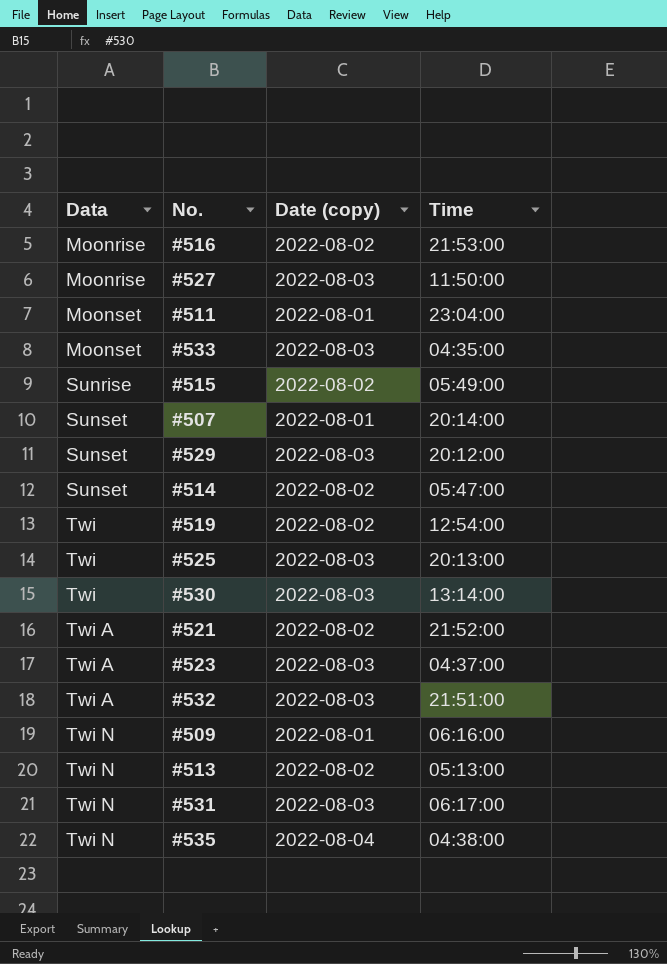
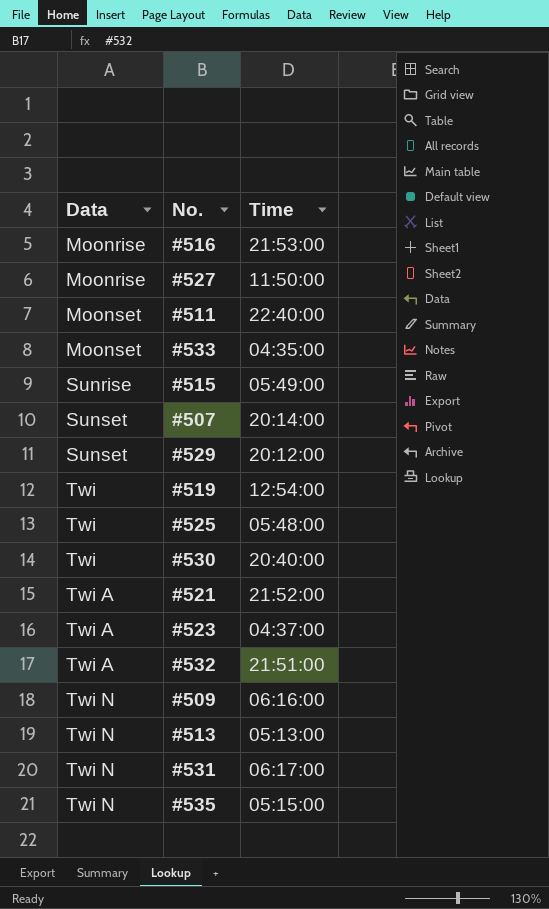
column Date (copy) | position: 3 -> none
row #514: Sunset | 2022-08-02 | 05:47:00 -> none
#511 | Time: 23:04:00 -> 22:40:00
#525 | Time: 20:13:00 -> 05:48:00
#530 | Time: 13:14:00 -> 20:40:00
#535 | Time: 04:38:00 -> 05:15:00

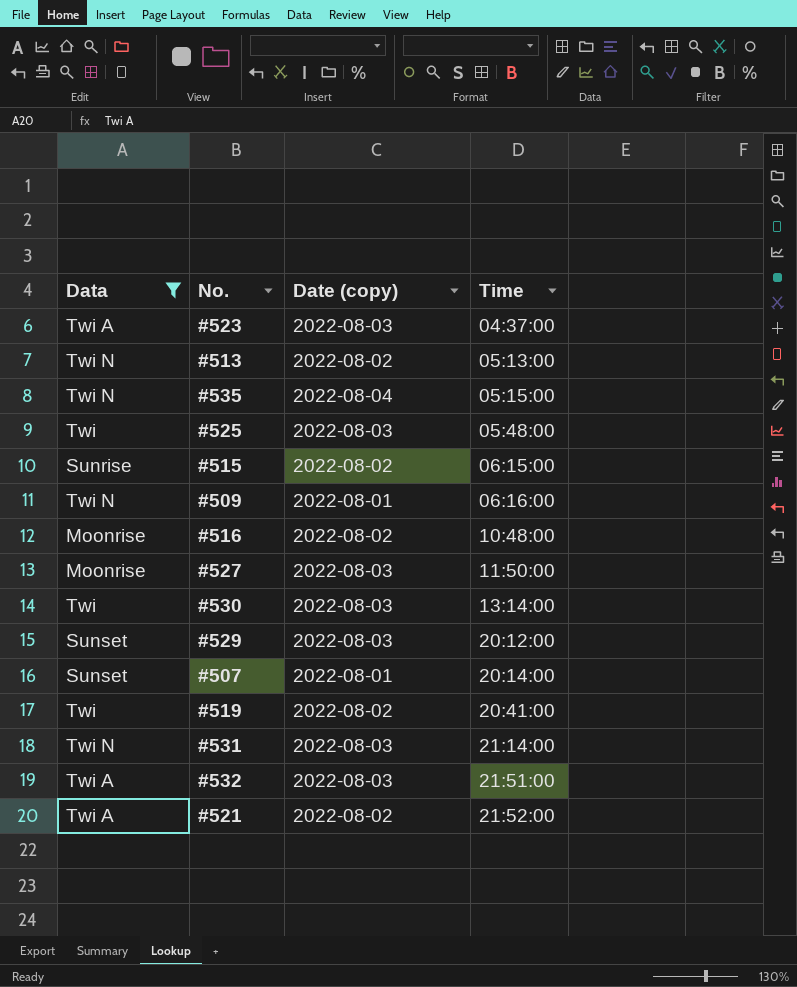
filter: none -> Data != Moonset
row order: Data ascending -> Time ascending
column Date (copy) | position: none -> 3
#515 | Time: 05:49:00 -> 06:15:00
#516 | Time: 21:53:00 -> 10:48:00
#530 | Time: 20:40:00 -> 13:14:00
#519 | Time: 12:54:00 -> 20:41:00
#531 | Time: 06:17:00 -> 21:14:00

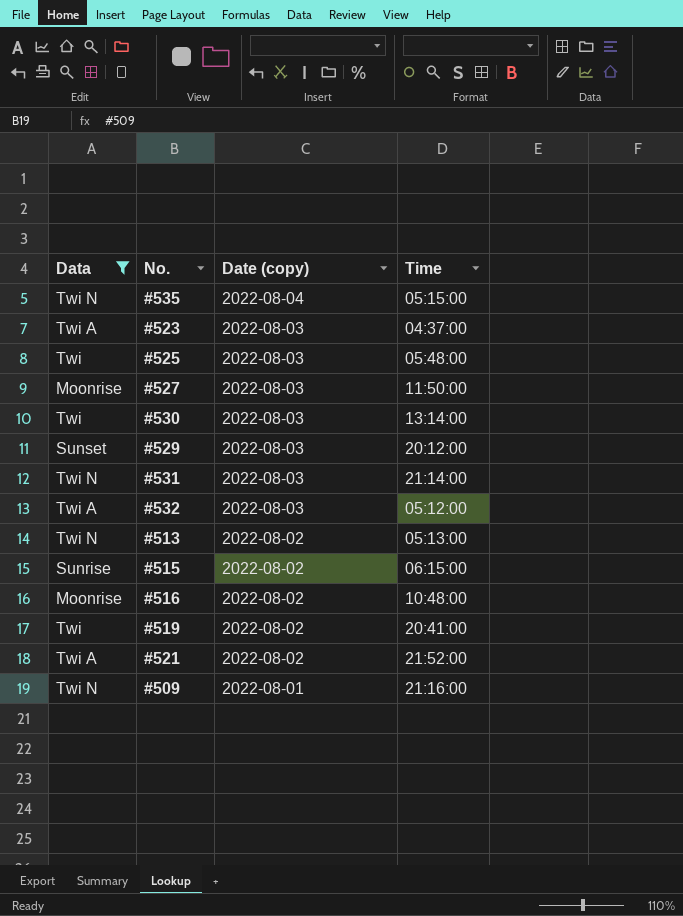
row order: Time ascending -> Date (copy) descending
row #507: Sunset | 2022-08-01 | 20:14:00 -> none
#532 | Time: 21:51:00 -> 05:12:00
#509 | Time: 06:16:00 -> 21:16:00

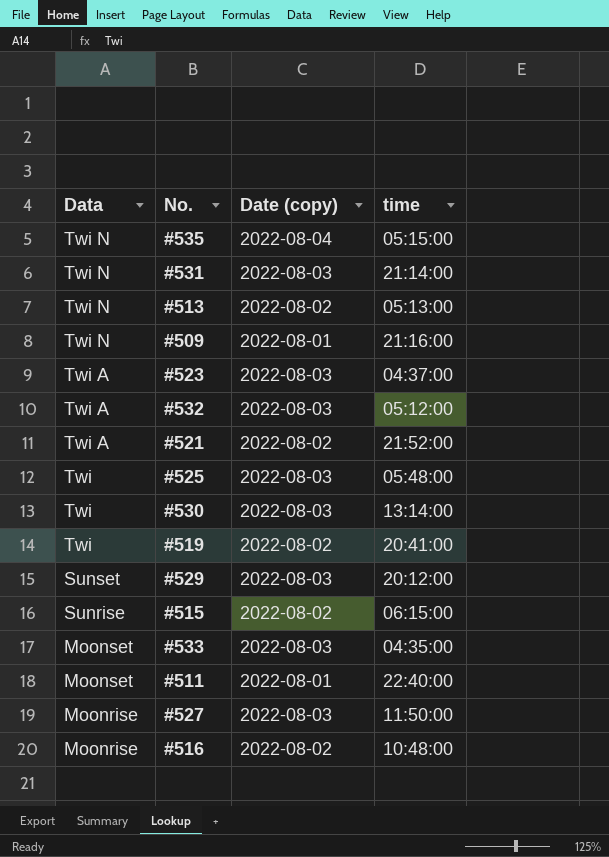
filter: Data != Moonset -> none
row order: Date (copy) descending -> Data descending
column name: Time -> time

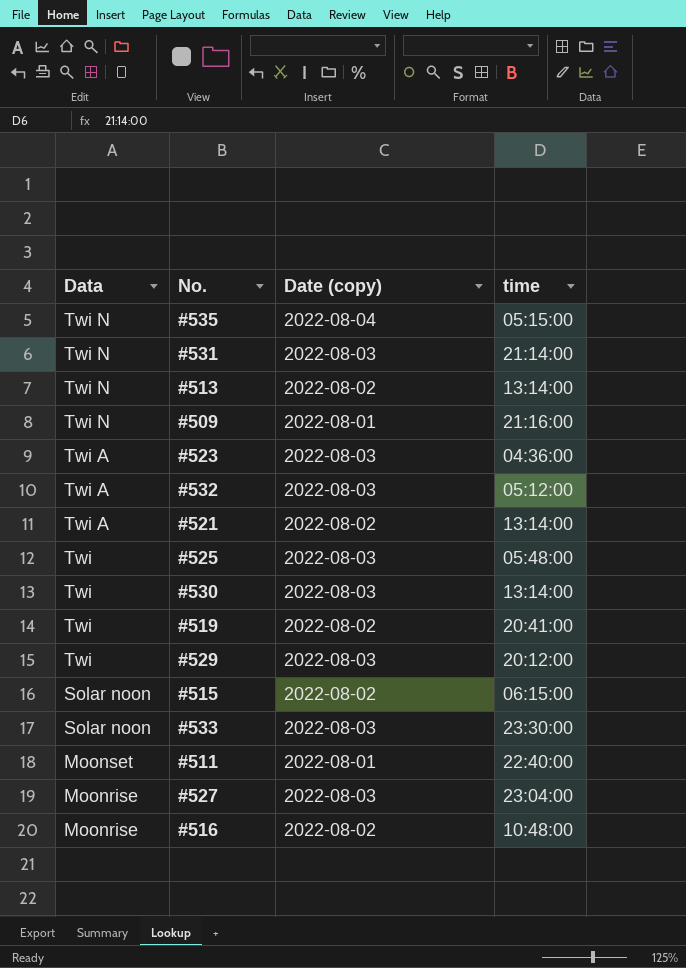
#513 | time: 05:13:00 -> 13:14:00
#523 | time: 04:37:00 -> 04:36:00
#521 | time: 21:52:00 -> 13:14:00
#529 | Data: Sunset -> Twi
#515 | Data: Sunrise -> Solar noon
#533 | Data: Moonset -> Solar noon
#533 | time: 04:35:00 -> 23:30:00
#527 | time: 11:50:00 -> 23:04:00

